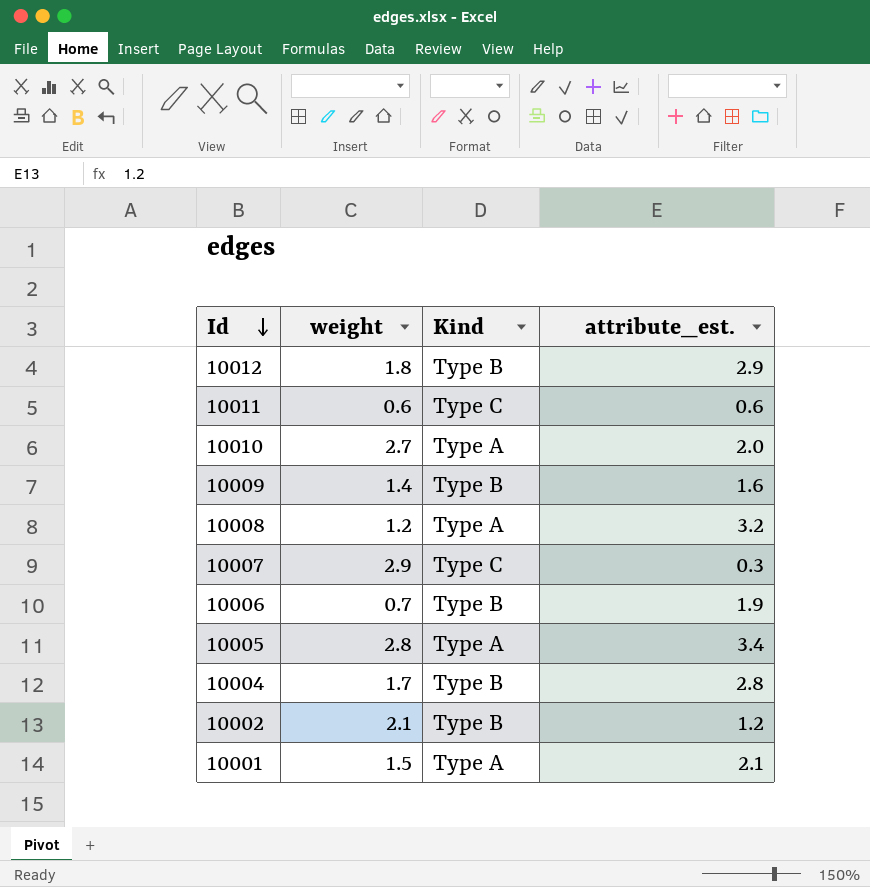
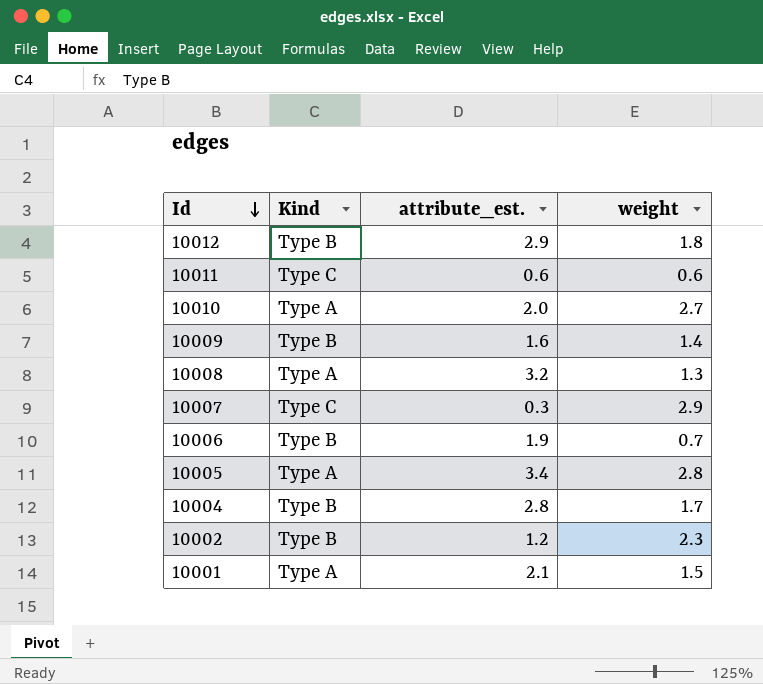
column weight | position: 2 -> 4
10008 | weight: 1.2 -> 1.3
10002 | weight: 2.1 -> 2.3

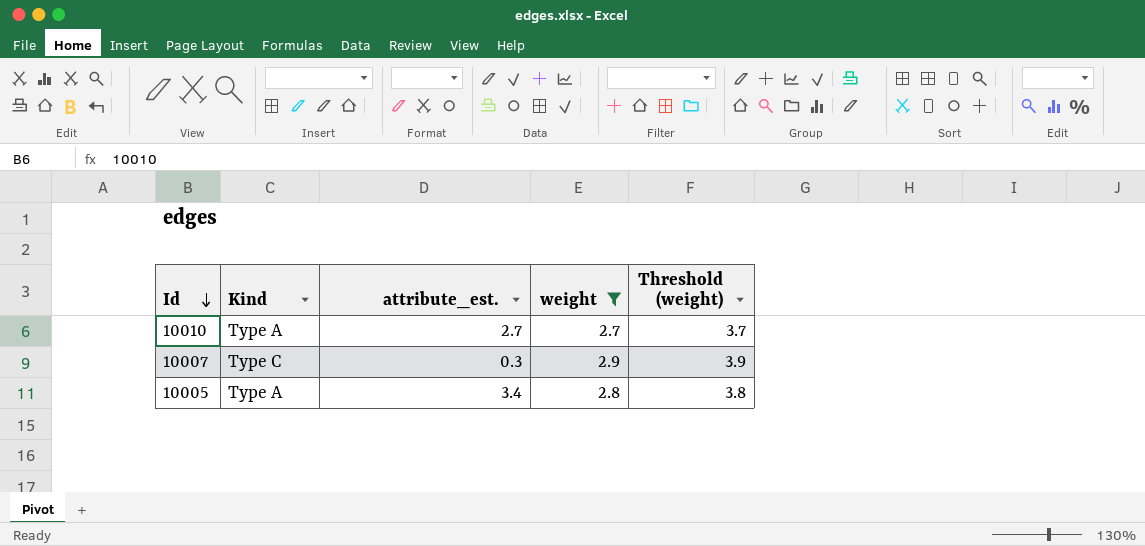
filter: none -> weight >= 2.7
column Threshold (weight) | formula: none -> [weight] + 1
10010 | attribute_est.: 2.0 -> 2.7

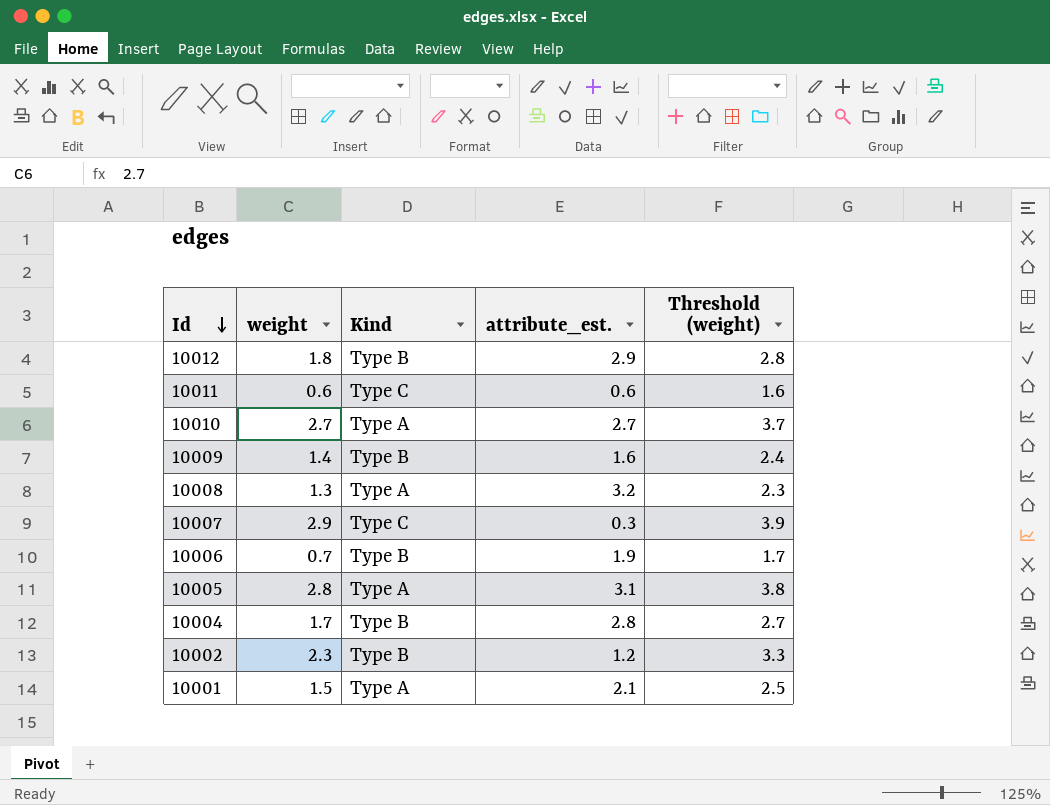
filter: weight >= 2.7 -> none
column weight | position: 4 -> 2
10005 | attribute_est.: 3.4 -> 3.1

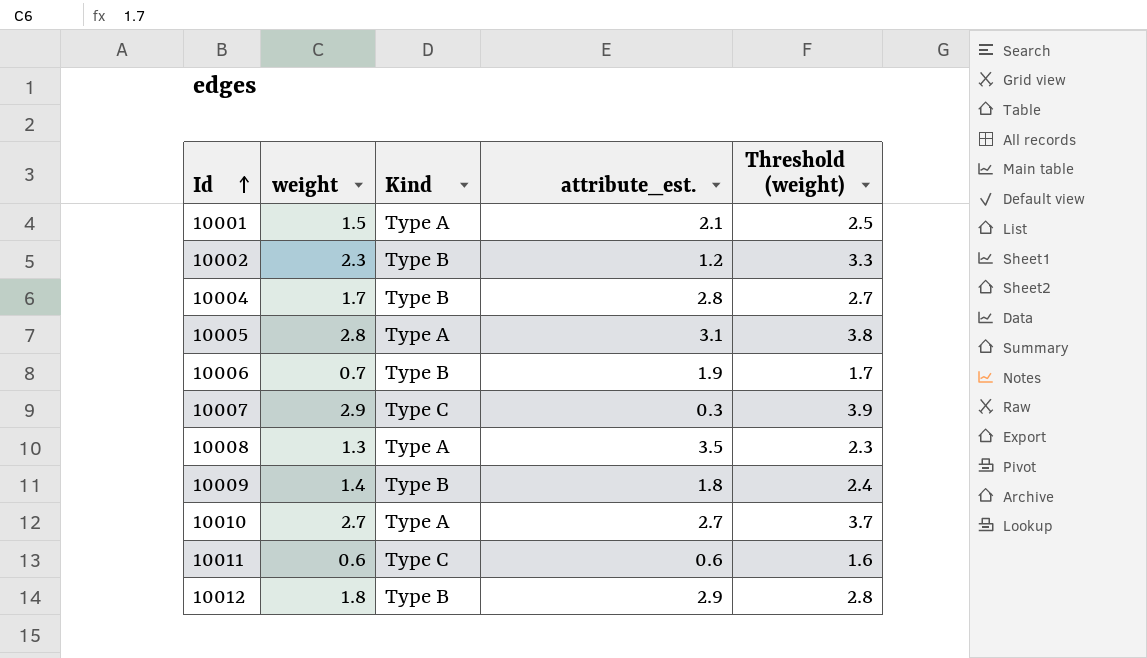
row order: Id descending -> Id ascending
10008 | attribute_est.: 3.2 -> 3.5
10009 | attribute_est.: 1.6 -> 1.8

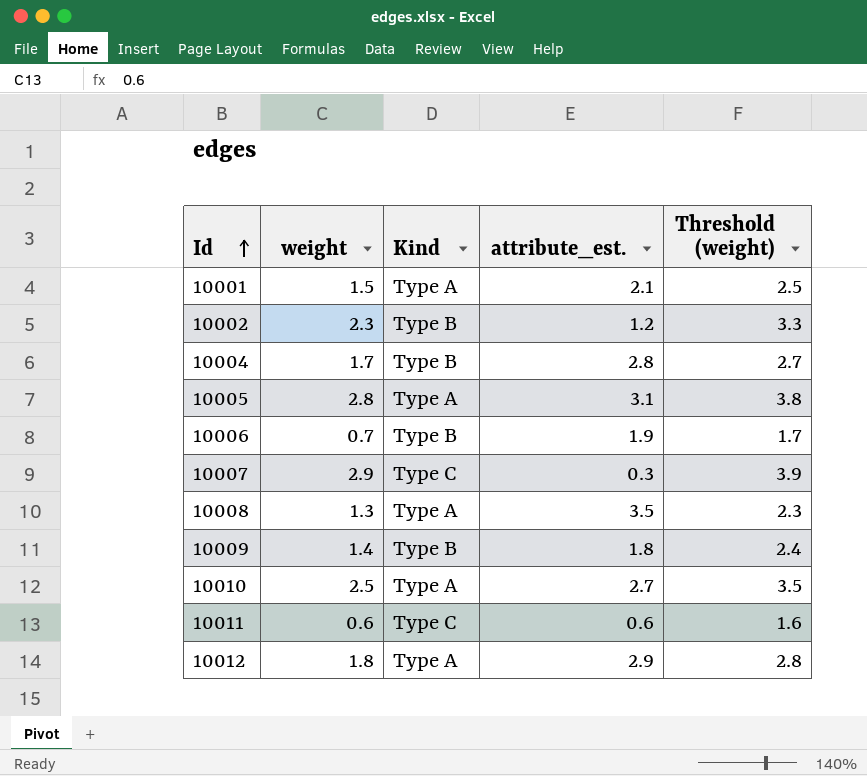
10010 | weight: 2.7 -> 2.5
10010 | Threshold (weight): 3.7 -> 3.5
10012 | Kind: Type B -> Type A

